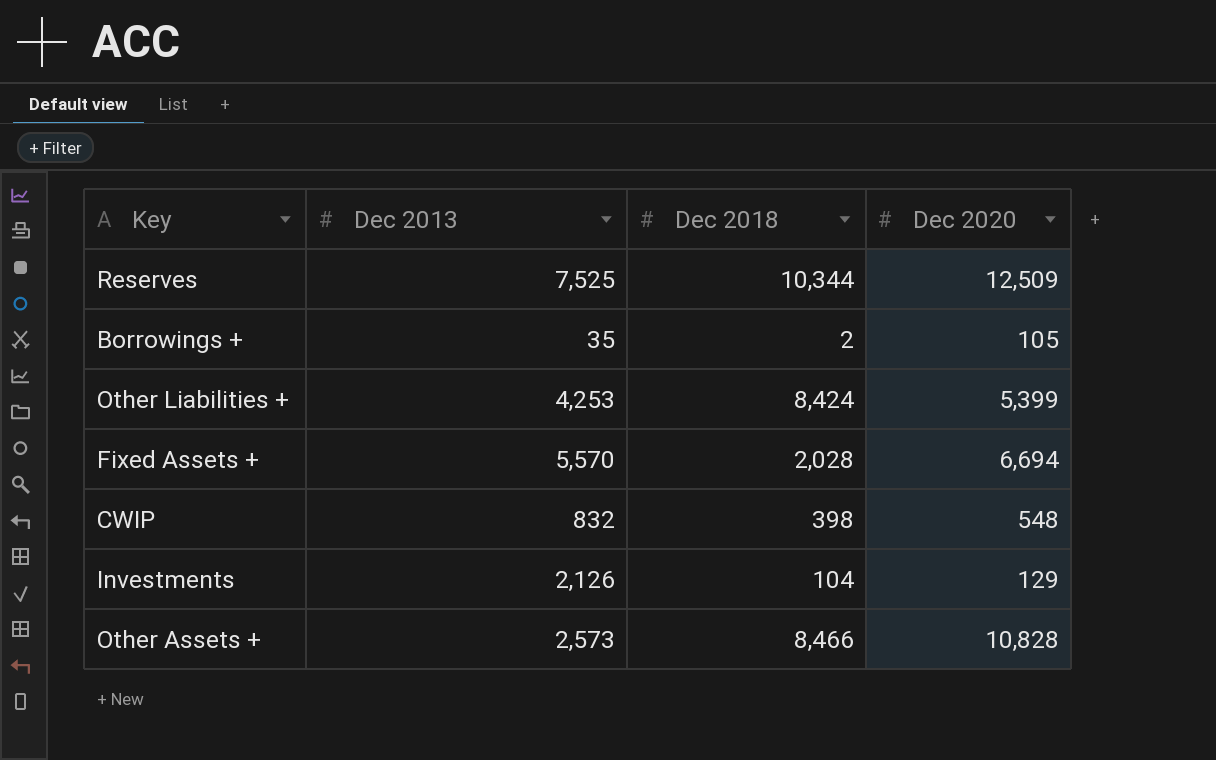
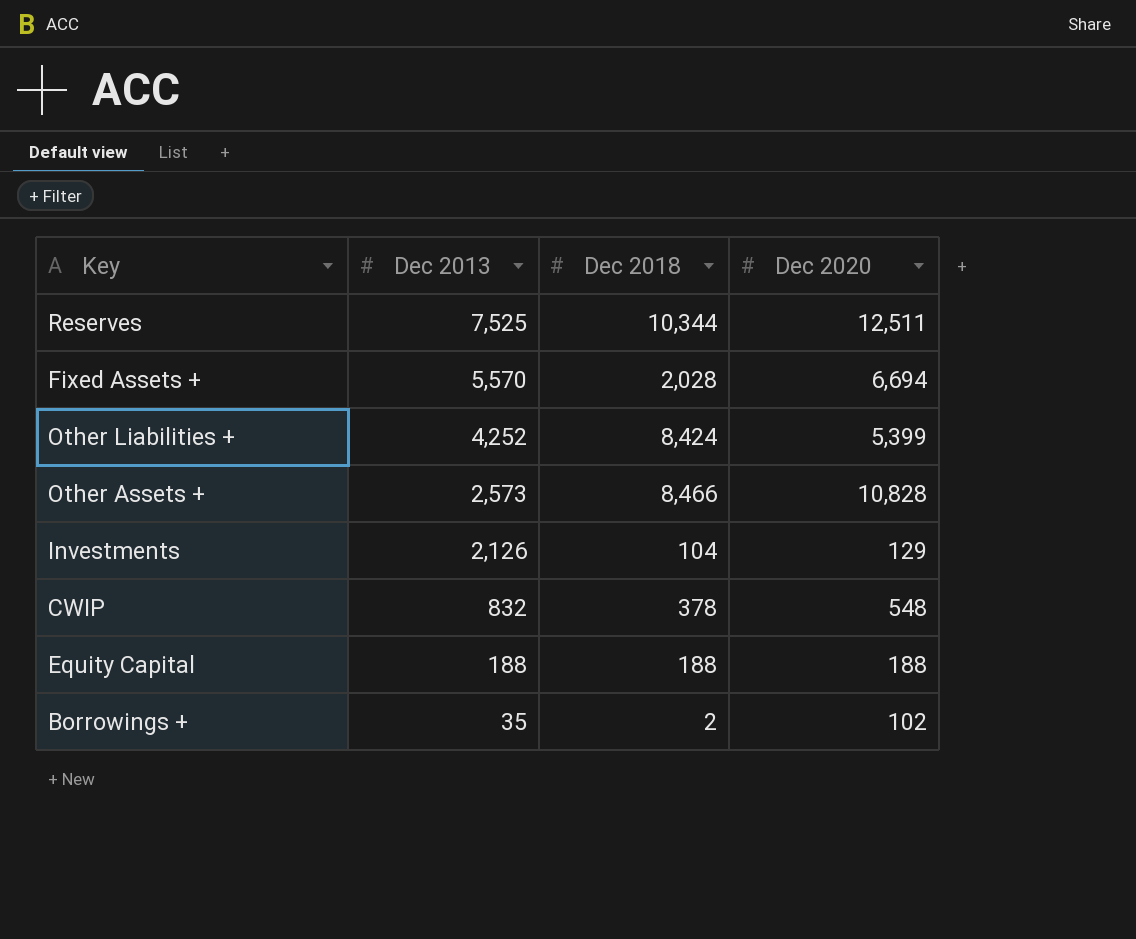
row order: none -> Dec 2013 descending
Reserves | Dec 2020: 12,509 -> 12,511
Other Liabilities + | Dec 2013: 4,253 -> 4,252
CWIP | Dec 2018: 398 -> 378
row Equity Capital: none -> 188 | 188 | 188
Borrowings + | Dec 2020: 105 -> 102

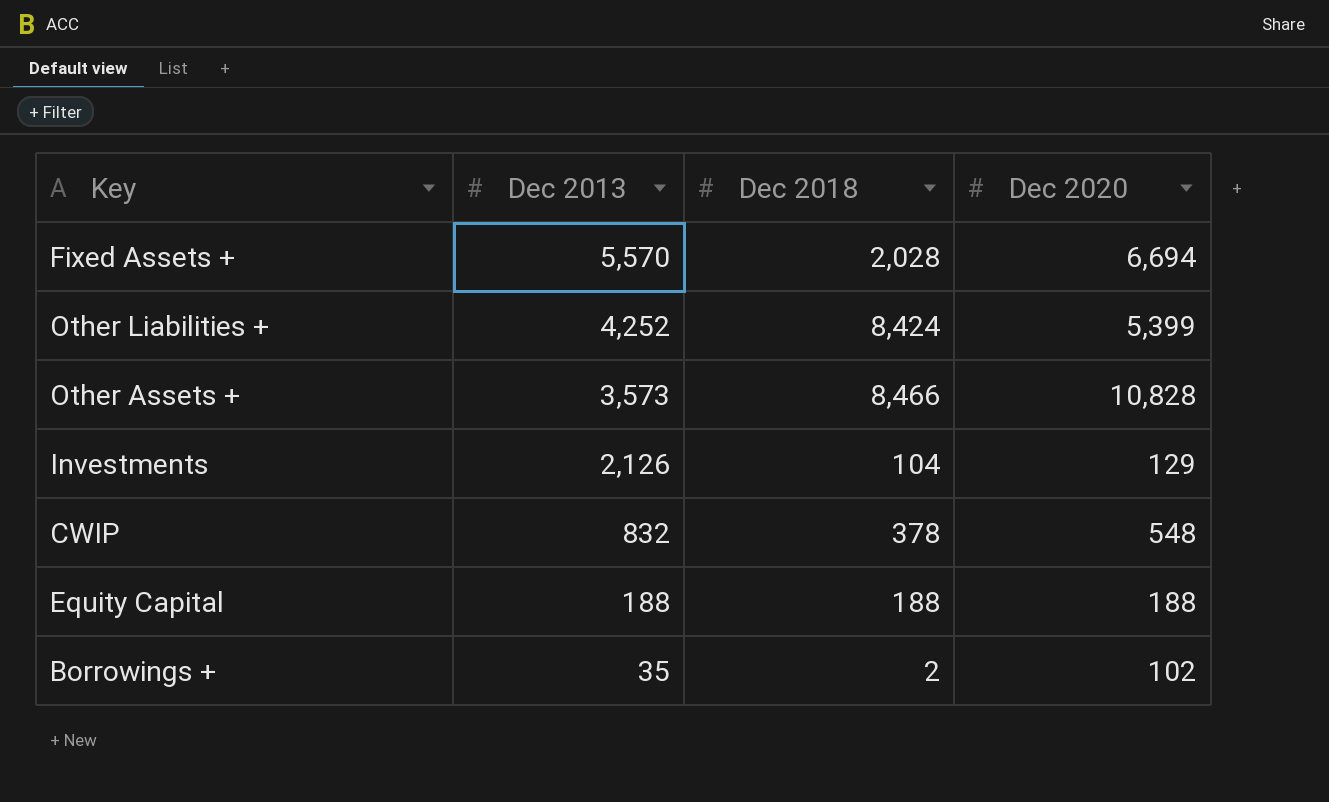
row Reserves: 7,525 | 10,344 | 12,511 -> none
Other Assets + | Dec 2013: 2,573 -> 3,573

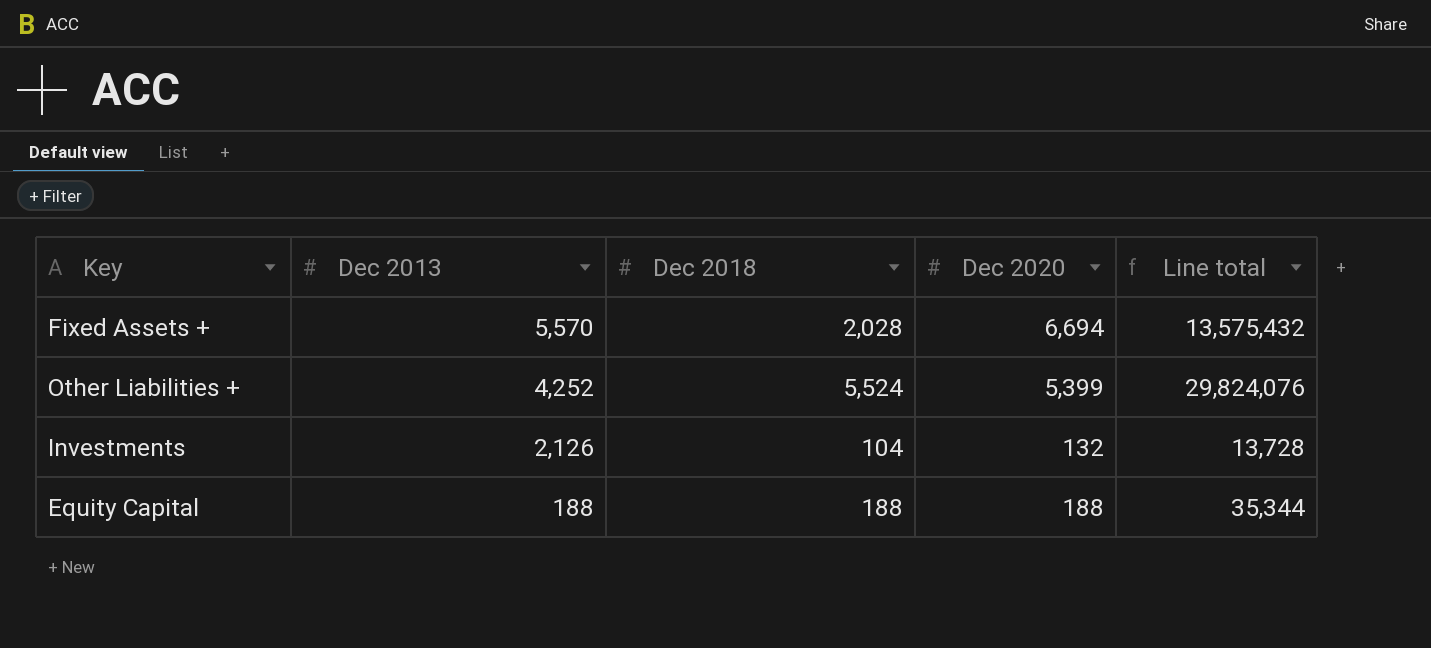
column Line total | formula: none -> [Dec 2018] * [Dec 2020]
row Other Assets +: 3,573 | 8,466 | 10,828 -> none
row CWIP: 832 | 378 | 548 -> none
row Borrowings +: 35 | 2 | 102 -> none
Other Liabilities + | Dec 2018: 8,424 -> 5,524
Investments | Dec 2020: 129 -> 132

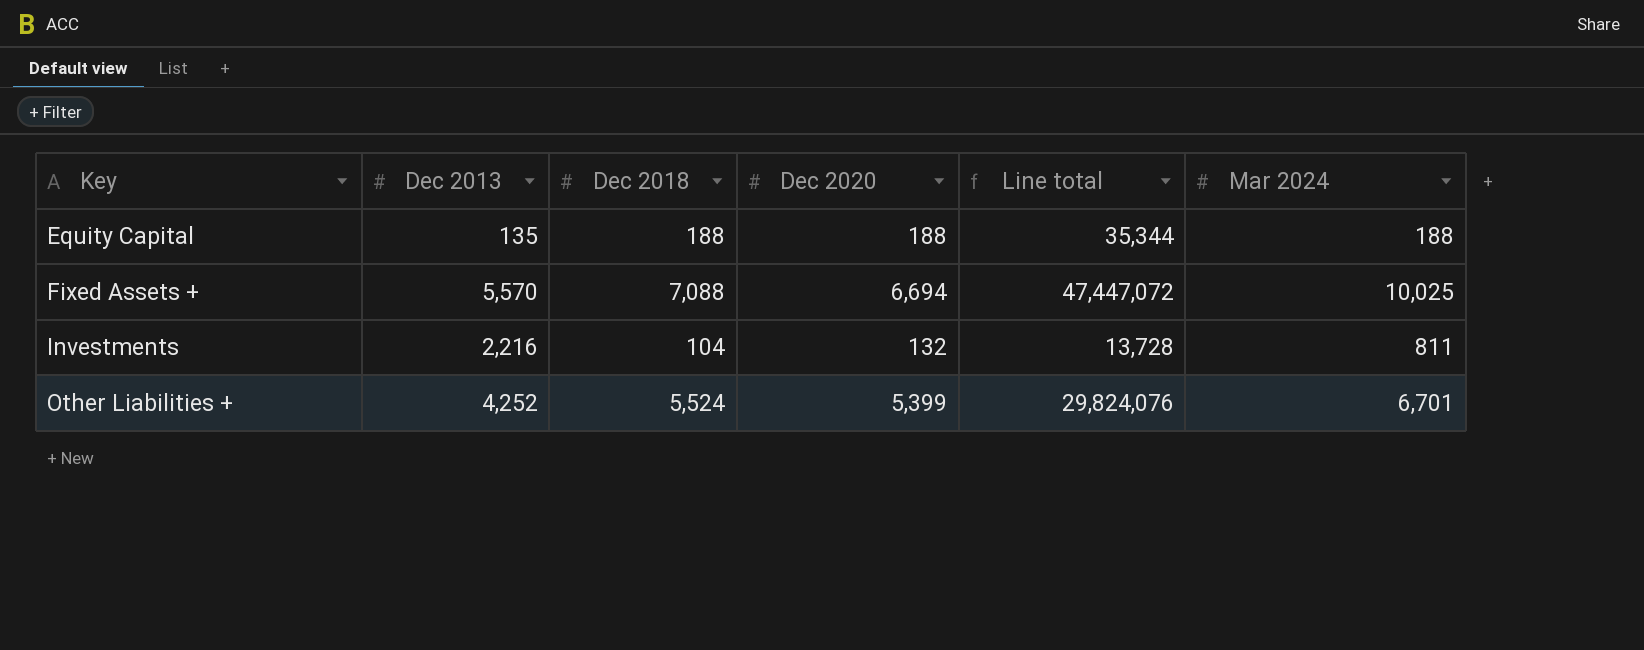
row order: Dec 2013 descending -> Key ascending
column Mar 2024 | position: none -> 6
Equity Capital | Dec 2013: 188 -> 135
Fixed Assets + | Dec 2018: 2,028 -> 7,088
Fixed Assets + | Line total: 13,575,432 -> 47,447,072
Investments | Dec 2013: 2,126 -> 2,216

